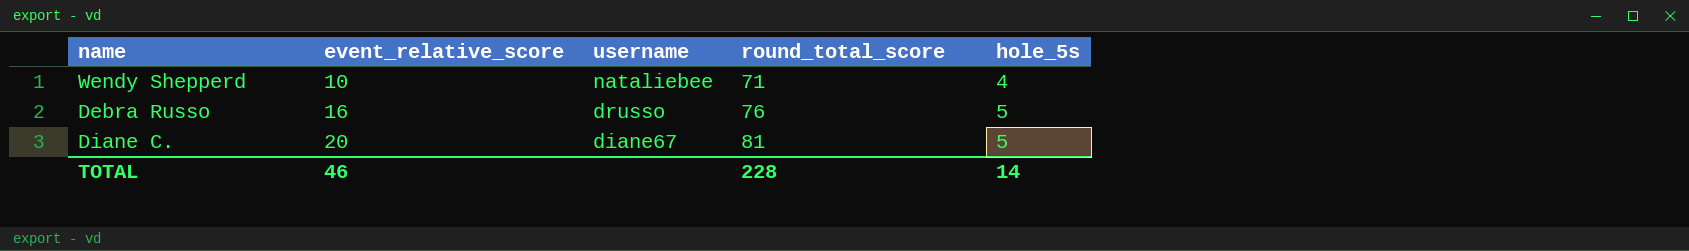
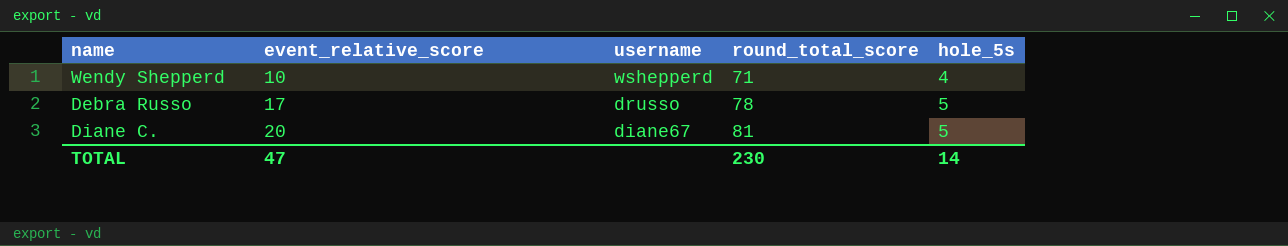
Wendy Shepperd | username: nataliebee -> wshepperd
Debra Russo | event_relative_score: 16 -> 17
Debra Russo | round_total_score: 76 -> 78
TOTAL | event_relative_score: 46 -> 47
TOTAL | round_total_score: 228 -> 230

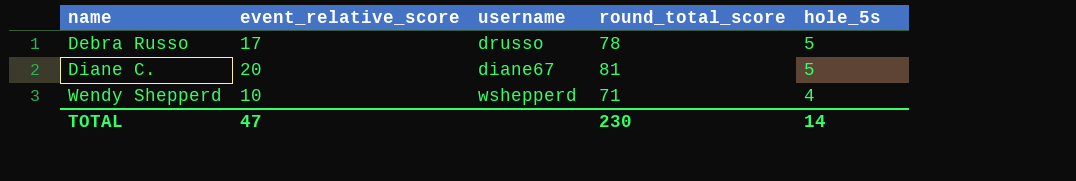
row order: event_relative_score ascending -> name ascending

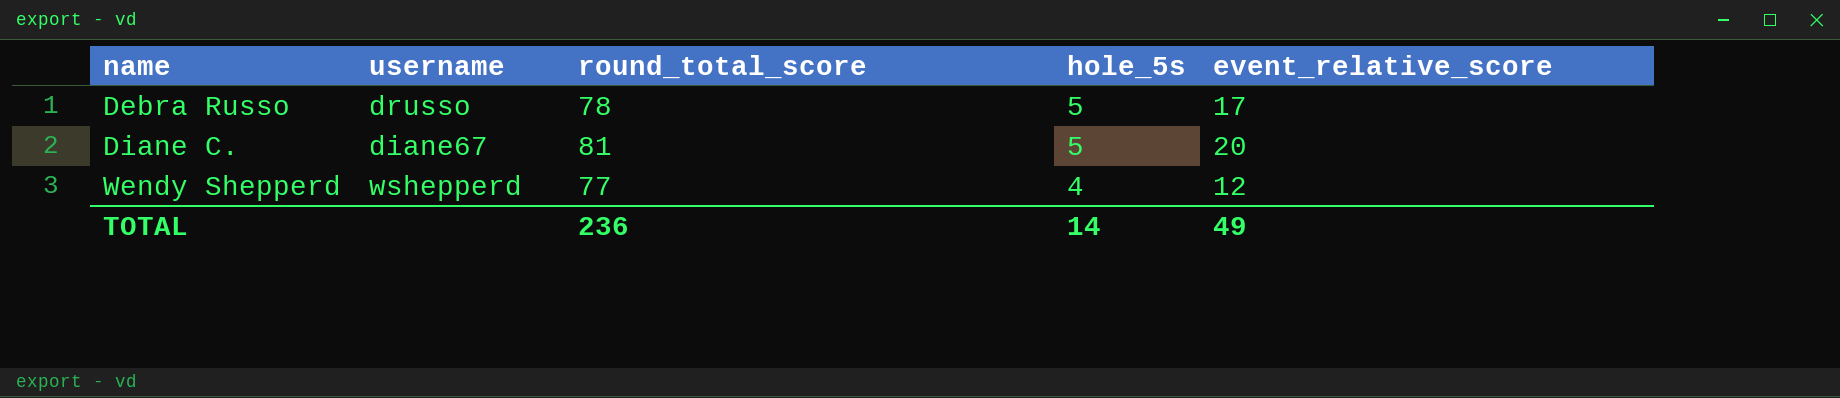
column event_relative_score | position: 2 -> 5
Wendy Shepperd | round_total_score: 71 -> 77
Wendy Shepperd | event_relative_score: 10 -> 12
TOTAL | round_total_score: 230 -> 236
TOTAL | event_relative_score: 47 -> 49

